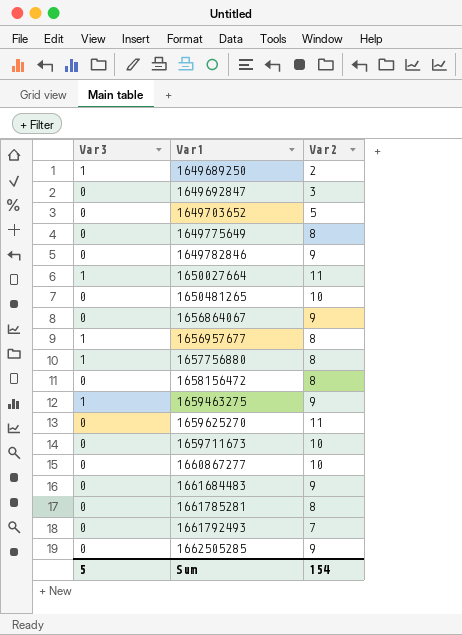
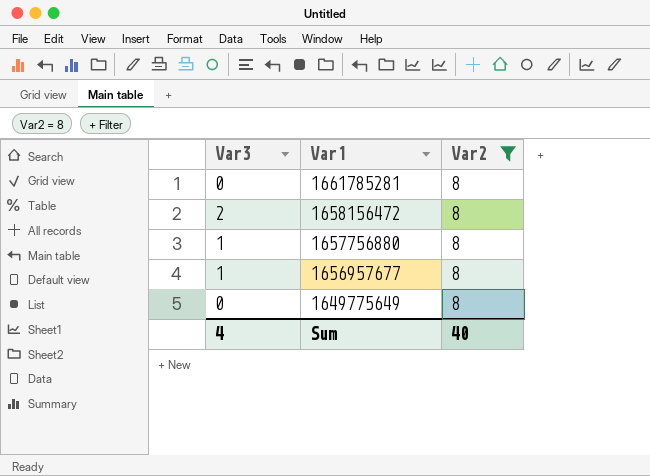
filter: none -> Var2 = 8
row order: Var1 ascending -> Var1 descending
1658156472 | Var3: 0 -> 2
Sum | Var3: 5 -> 4
Sum | Var2: 154 -> 40

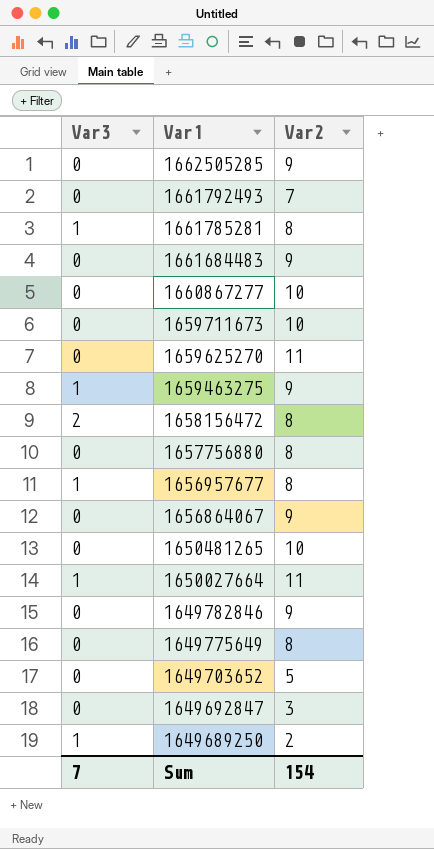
filter: Var2 = 8 -> none
1661785281 | Var3: 0 -> 1
1657756880 | Var3: 1 -> 0
Sum | Var3: 4 -> 7
Sum | Var2: 40 -> 154

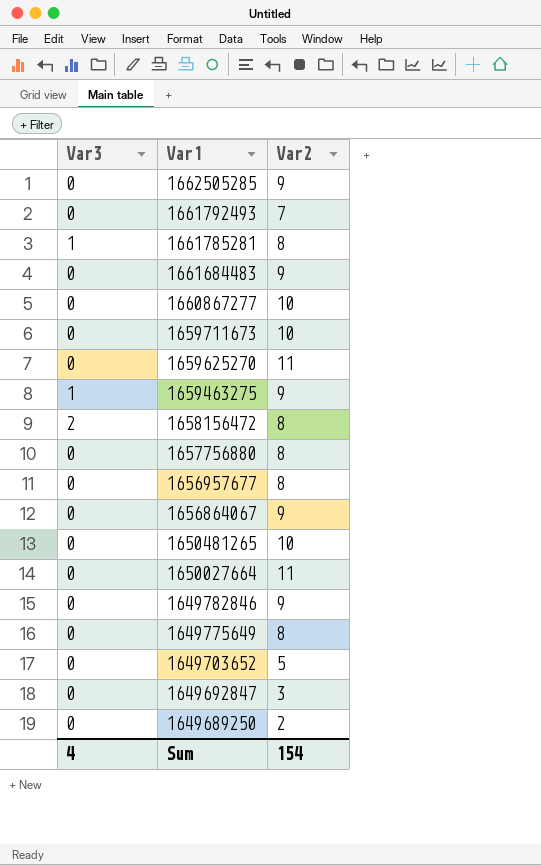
1656957677 | Var3: 1 -> 0
1650027664 | Var3: 1 -> 0
1649689250 | Var3: 1 -> 0
Sum | Var3: 7 -> 4

